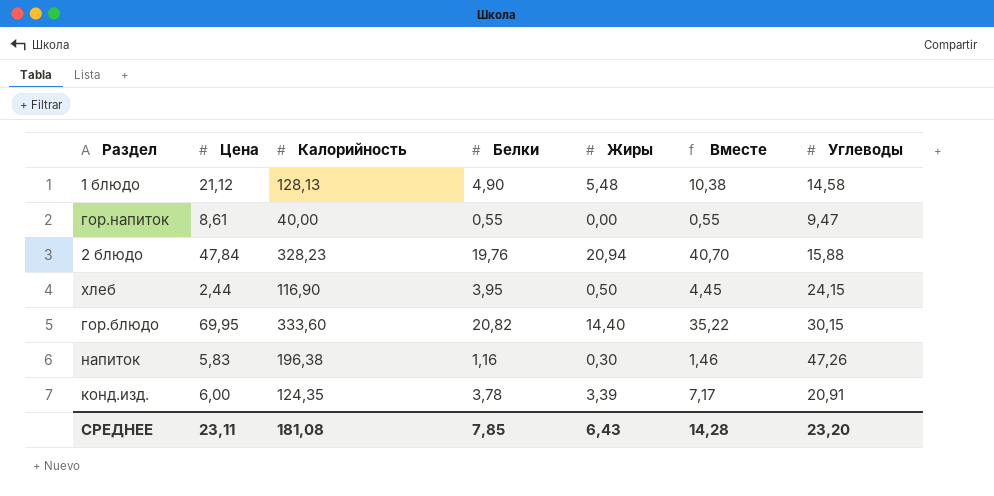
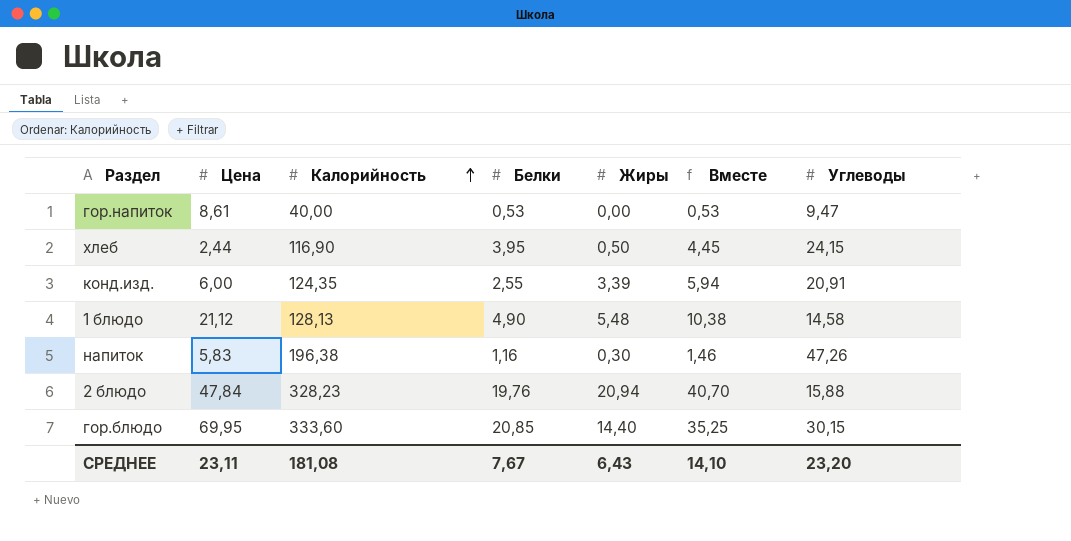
row order: none -> Калорийность ascending
гор.напиток | Белки: 0,55 -> 0,53
гор.напиток | Вместе: 0,55 -> 0,53
конд.изд. | Белки: 3,78 -> 2,55
конд.изд. | Вместе: 7,17 -> 5,94
гор.блюдо | Белки: 20,82 -> 20,85
гор.блюдо | Вместе: 35,22 -> 35,25
СРЕДНЕЕ | Белки: 7,85 -> 7,67
СРЕДНЕЕ | Вместе: 14,28 -> 14,10

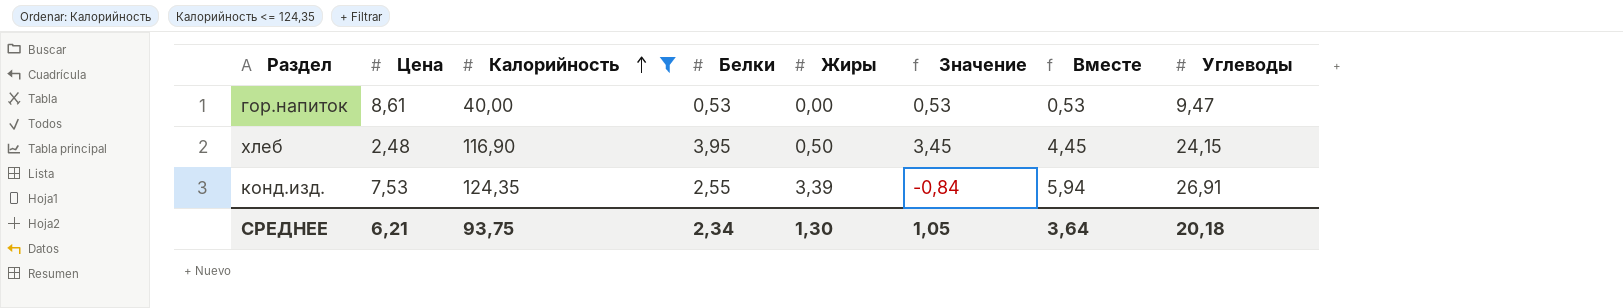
filter: none -> Калорийность <= 124,35
column Значение | formula: none -> [Белки] - [Жиры]
хлеб | Цена: 2,44 -> 2,48
конд.изд. | Цена: 6,00 -> 7,53
конд.изд. | Углеводы: 20,91 -> 26,91
СРЕДНЕЕ | Цена: 23,11 -> 6,21
СРЕДНЕЕ | Калорийность: 181,08 -> 93,75
СРЕДНЕЕ | Белки: 7,67 -> 2,34
СРЕДНЕЕ | Жиры: 6,43 -> 1,30
СРЕДНЕЕ | Вместе: 14,10 -> 3,64
СРЕДНЕЕ | Углеводы: 23,20 -> 20,18

